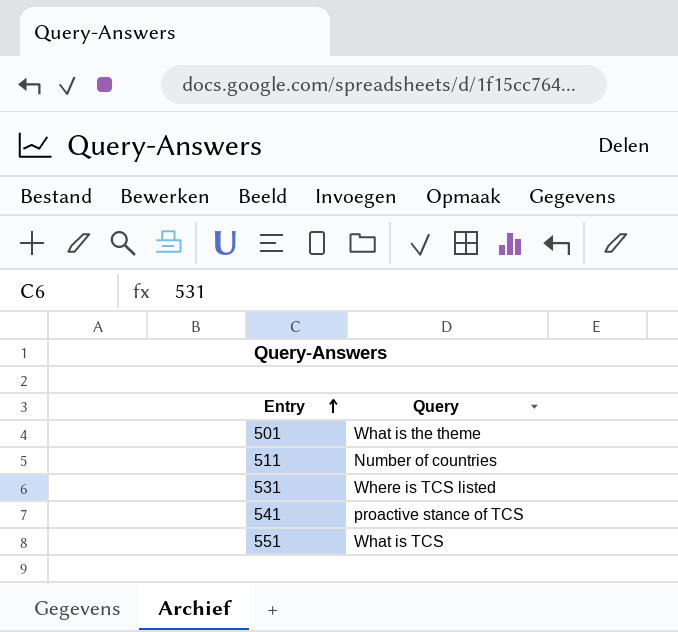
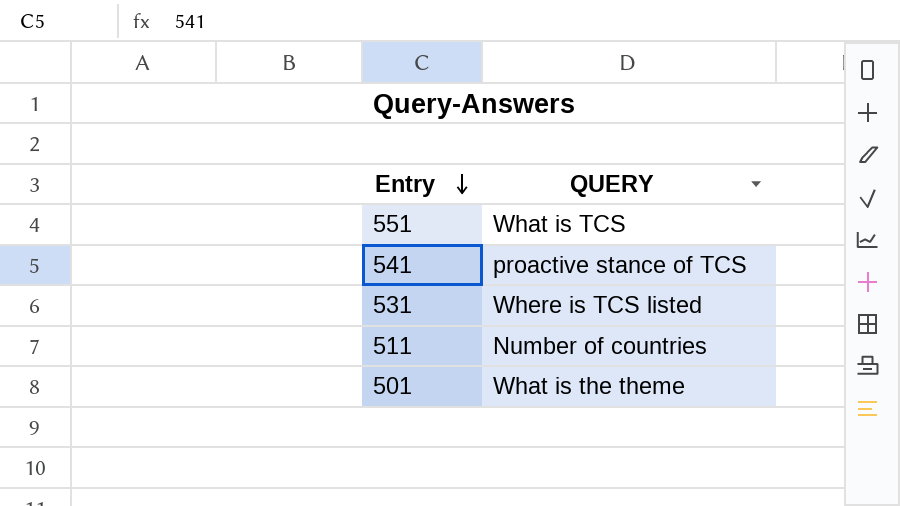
row order: Entry ascending -> Entry descending
column name: Query -> QUERY

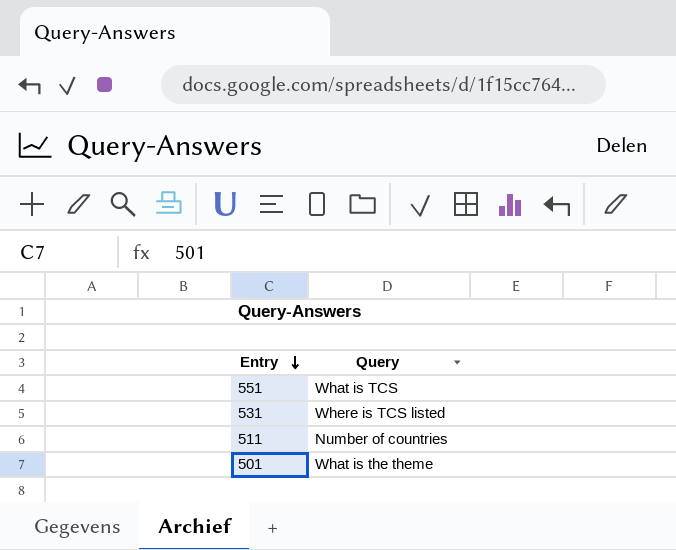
column name: QUERY -> Query
row 541: proactive stance of TCS -> none

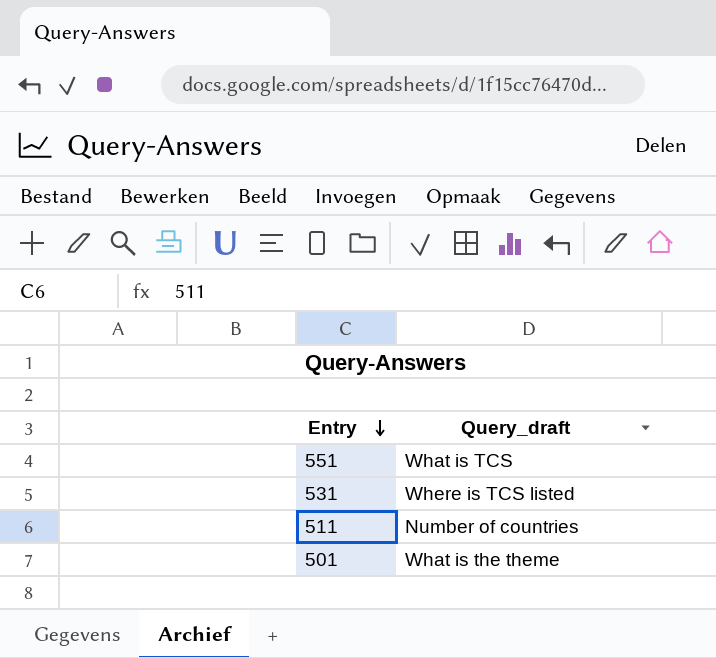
column name: Query -> Query_draft

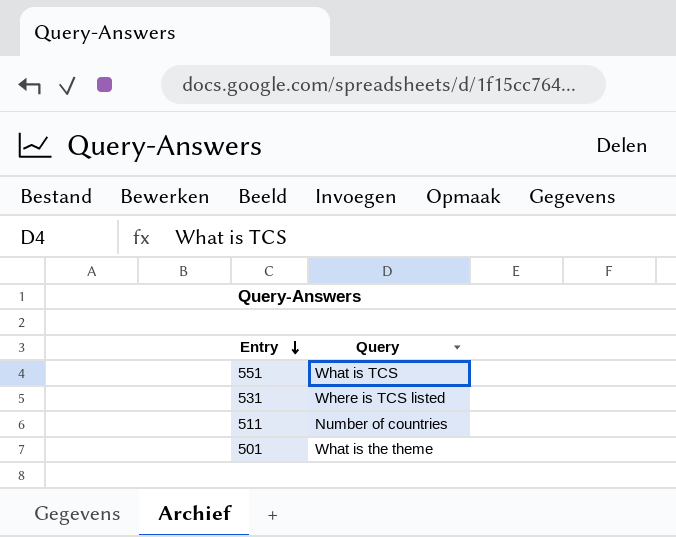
column name: Query_draft -> Query

